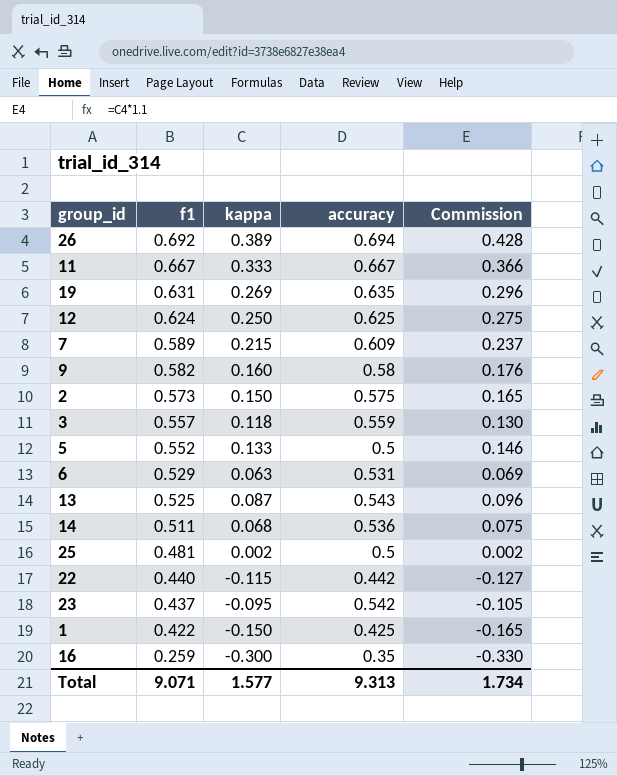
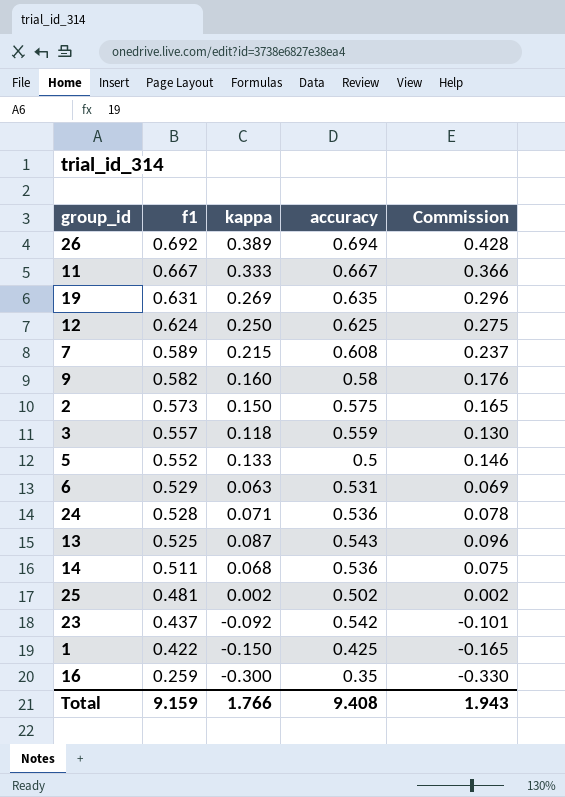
row 22: 0.440 | -0.115 | 0.442 | -0.127 -> none
7 | accuracy: 0.609 -> 0.608
row 24: none -> 0.528 | 0.071 | 0.536 | 0.078
25 | accuracy: 0.5 -> 0.502
23 | kappa: -0.095 -> -0.092
23 | Commission: -0.105 -> -0.101
Total | f1: 9.071 -> 9.159
Total | kappa: 1.577 -> 1.766
Total | accuracy: 9.313 -> 9.408
Total | Commission: 1.734 -> 1.943

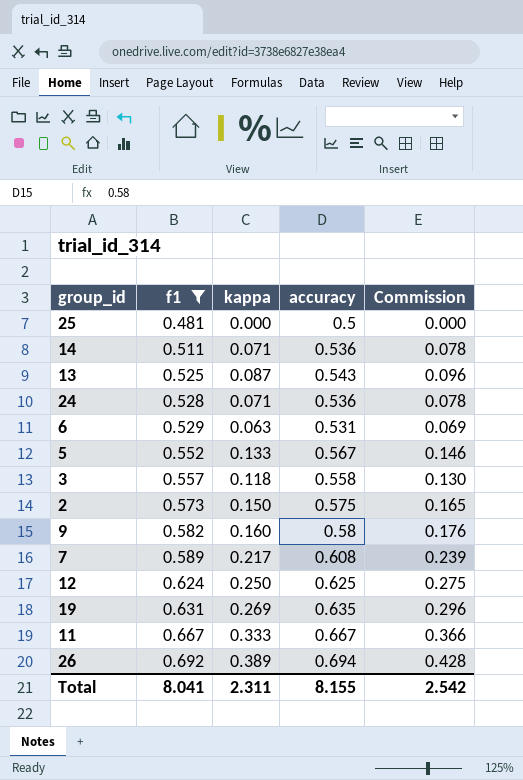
filter: none -> f1 >= 0.481
row order: f1 descending -> f1 ascending
25 | kappa: 0.002 -> 0.000
25 | accuracy: 0.502 -> 0.5
25 | Commission: 0.002 -> 0.000
14 | kappa: 0.068 -> 0.071
14 | Commission: 0.075 -> 0.078
5 | accuracy: 0.5 -> 0.567
3 | accuracy: 0.559 -> 0.558
7 | kappa: 0.215 -> 0.217
7 | Commission: 0.237 -> 0.239
Total | f1: 9.159 -> 8.041
Total | kappa: 1.766 -> 2.311
Total | accuracy: 9.408 -> 8.155
Total | Commission: 1.943 -> 2.542

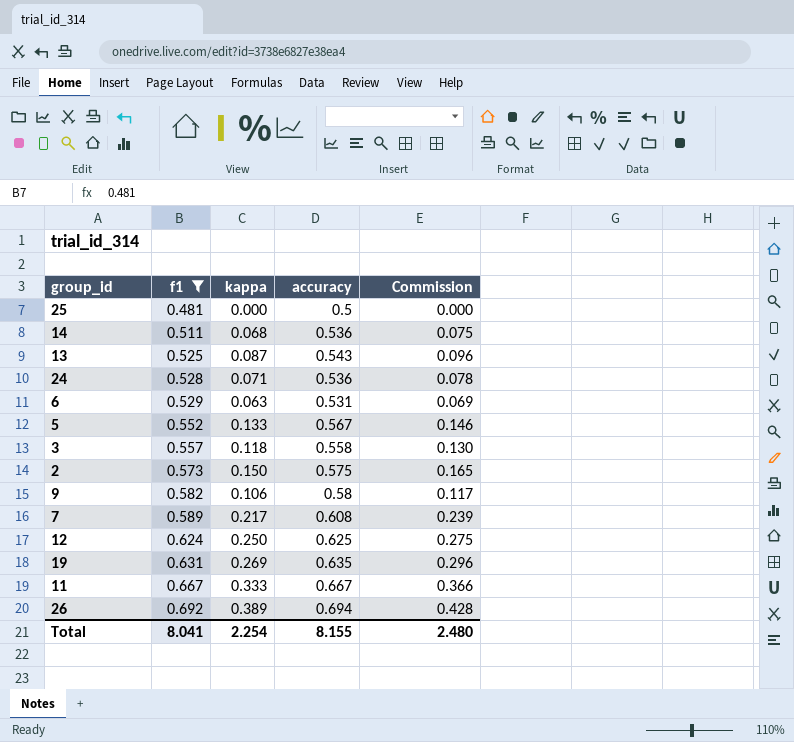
14 | kappa: 0.071 -> 0.068
14 | Commission: 0.078 -> 0.075
9 | kappa: 0.160 -> 0.106
9 | Commission: 0.176 -> 0.117
Total | kappa: 2.311 -> 2.254
Total | Commission: 2.542 -> 2.480

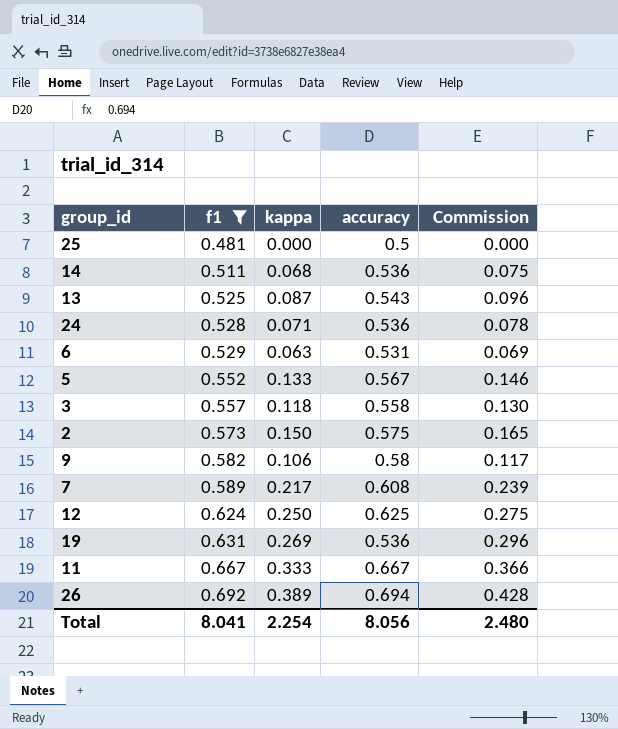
19 | accuracy: 0.635 -> 0.536
Total | accuracy: 8.155 -> 8.056

